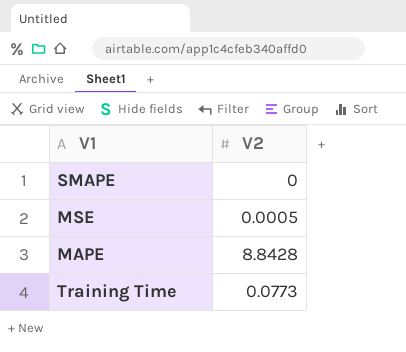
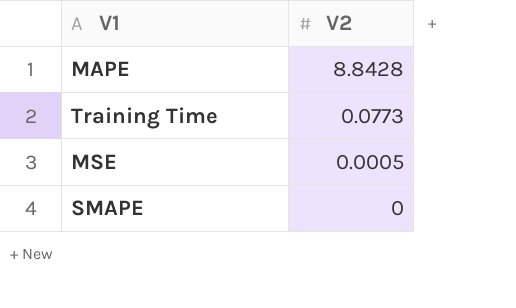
row order: none -> V2 descending

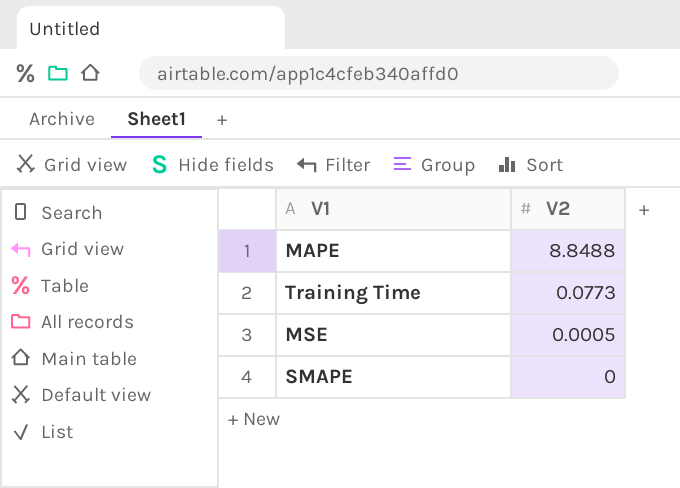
MAPE | V2: 8.8428 -> 8.8488

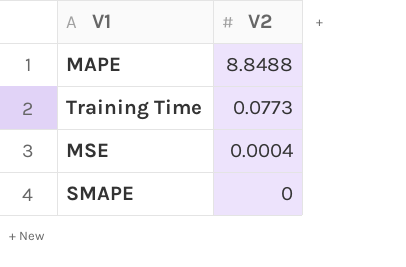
MSE | V2: 0.0005 -> 0.0004

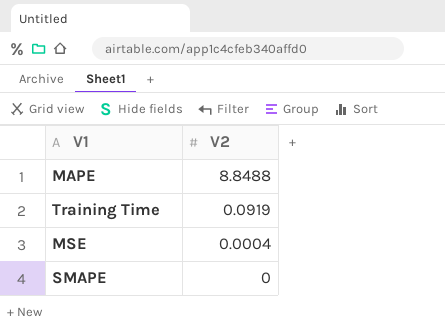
Training Time | V2: 0.0773 -> 0.0919

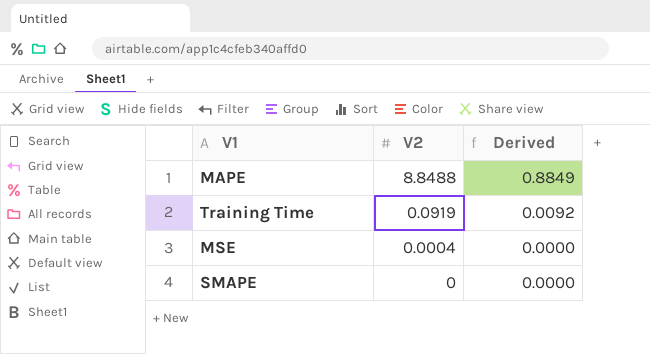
column Derived | formula: none -> [V2] * 0.1

